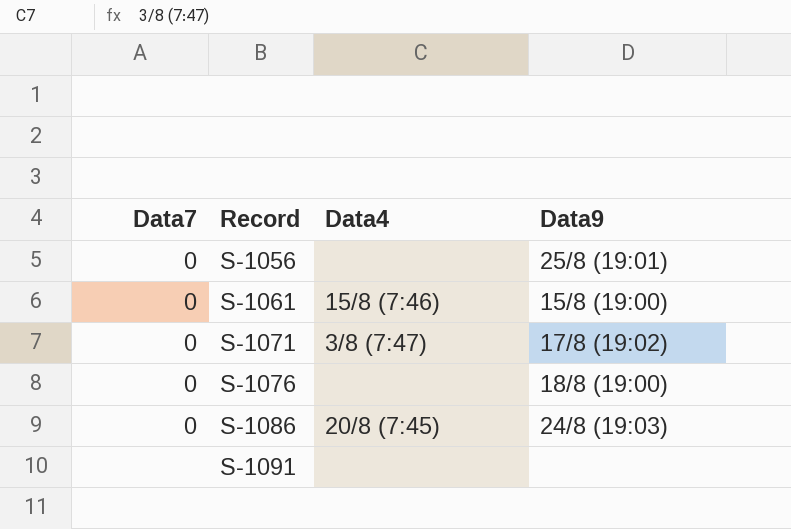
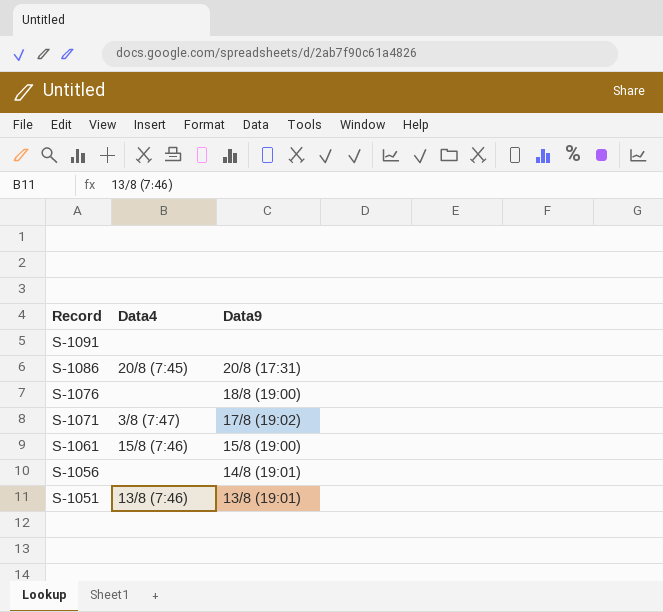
row order: Record ascending -> Record descending
column Data7 | position: 1 -> none
S-1086 | Data9: 24/8 (19:03) -> 20/8 (17:31)
S-1056 | Data9: 25/8 (19:01) -> 14/8 (19:01)
row S-1051: none -> 13/8 (7:46) | 13/8 (19:01)

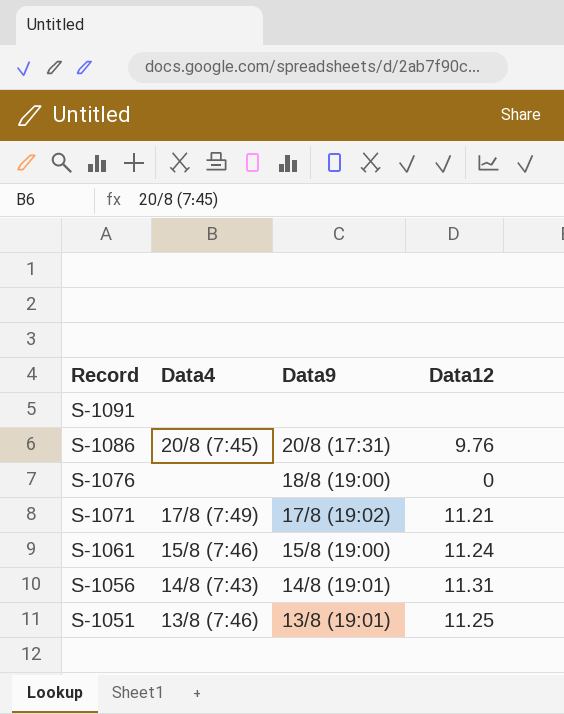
column Data12 | position: none -> 4
S-1071 | Data4: 3/8 (7:47) -> 17/8 (7:49)
S-1056 | Data4: none -> 14/8 (7:43)

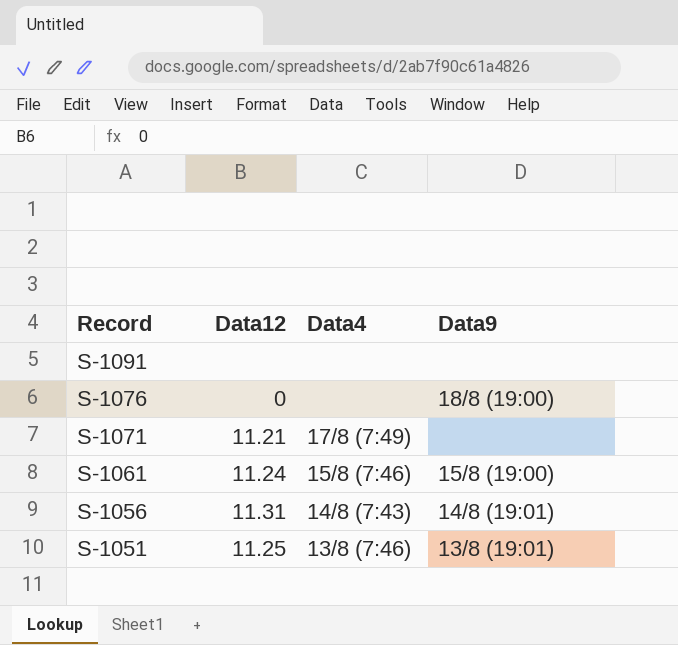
column Data12 | position: 4 -> 2
row S-1086: 20/8 (7:45) | 20/8 (17:31) | 9.76 -> none
S-1071 | Data9: 17/8 (19:02) -> none

